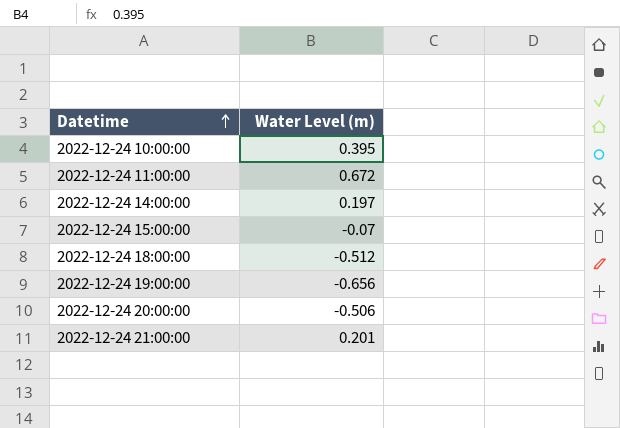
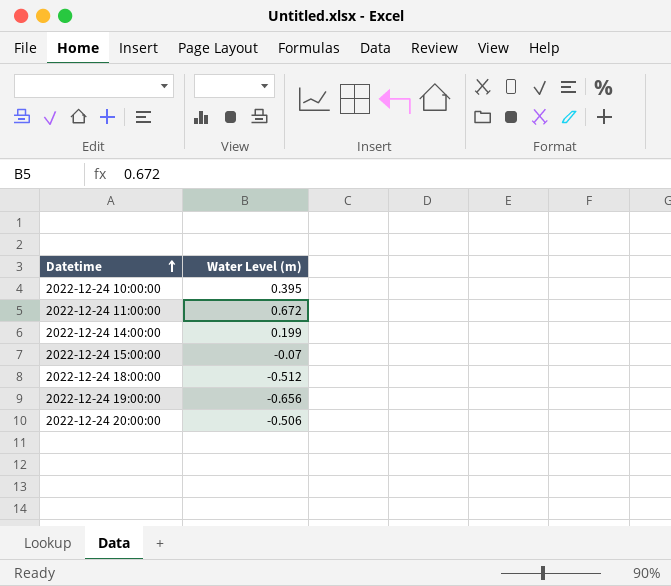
row 2022-12-24 21:00:00: 0.201 -> none
2022-12-24 14:00:00 | Water Level (m): 0.197 -> 0.199

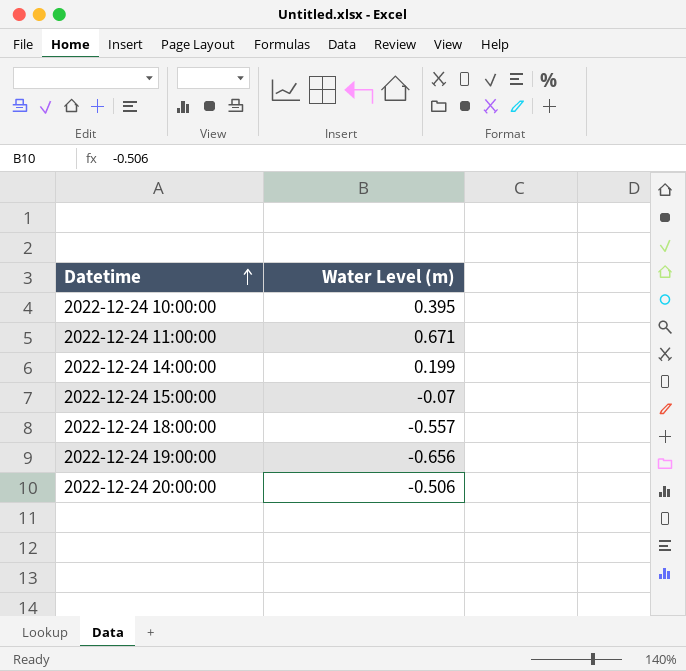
2022-12-24 11:00:00 | Water Level (m): 0.672 -> 0.671
2022-12-24 18:00:00 | Water Level (m): -0.512 -> -0.557

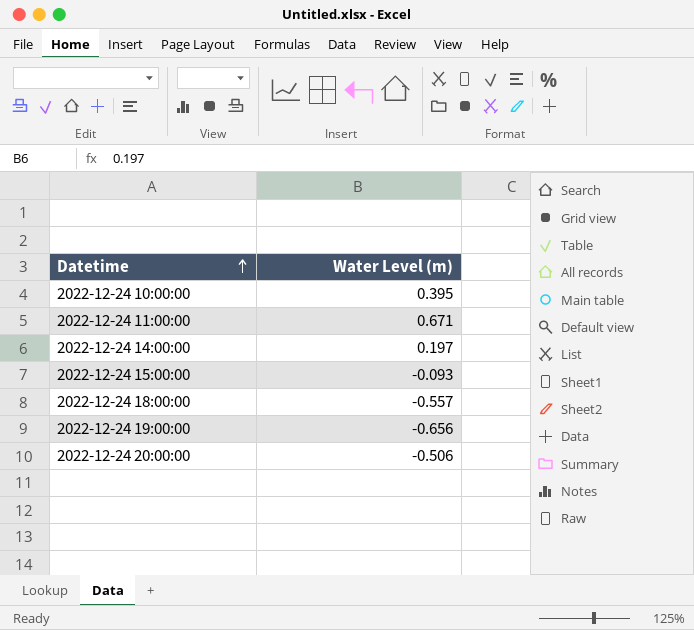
2022-12-24 14:00:00 | Water Level (m): 0.199 -> 0.197
2022-12-24 15:00:00 | Water Level (m): -0.07 -> -0.093

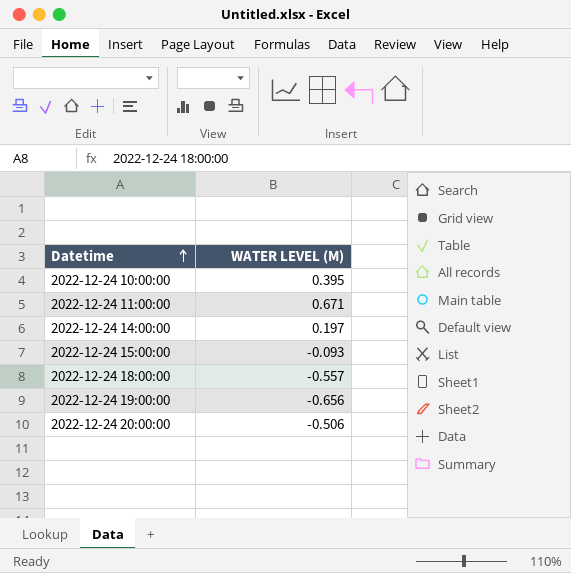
column name: Water Level (m) -> WATER LEVEL (M)

